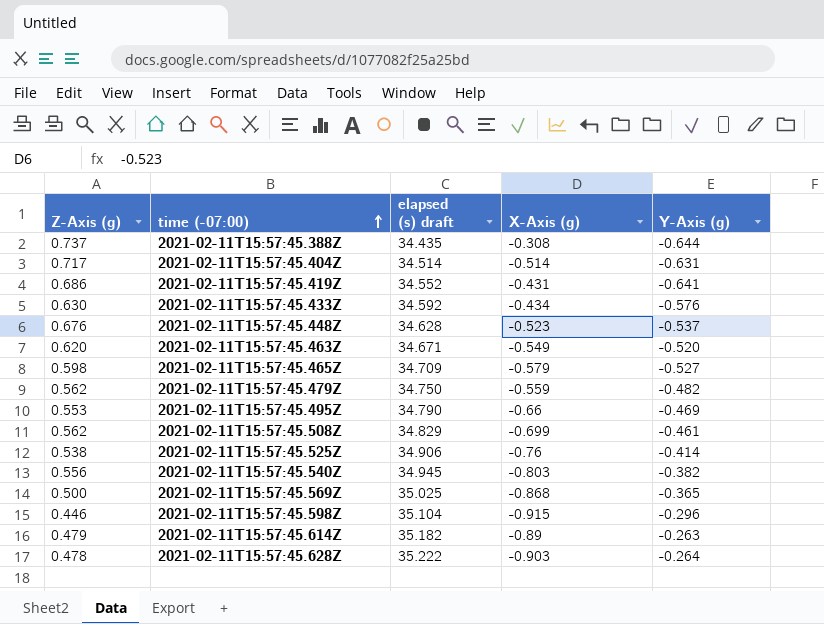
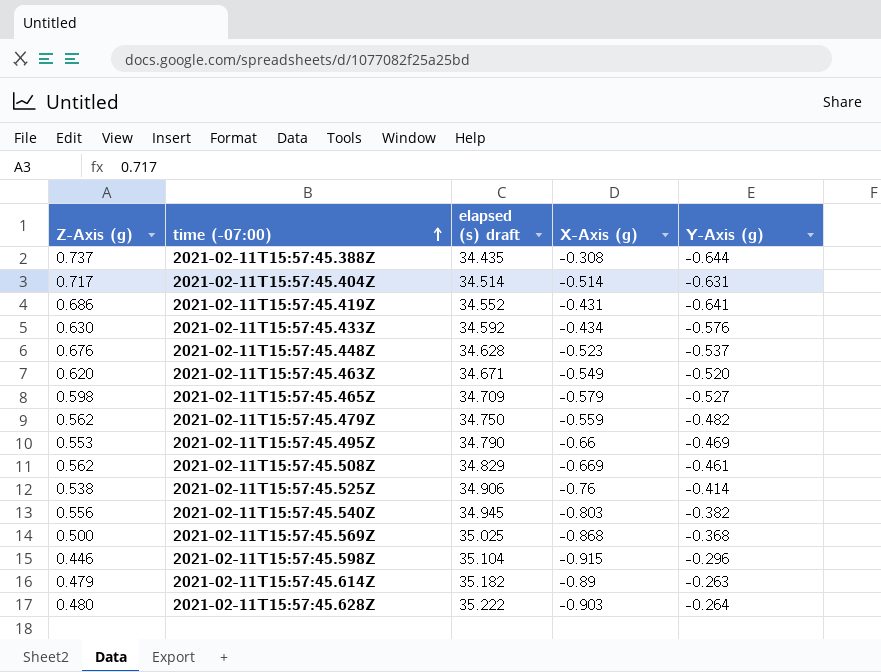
2021-02-11T15:57:45.508Z | X-Axis (g): -0.699 -> -0.669
2021-02-11T15:57:45.569Z | Y-Axis (g): -0.365 -> -0.368
2021-02-11T15:57:45.628Z | Z-Axis (g): 0.478 -> 0.480

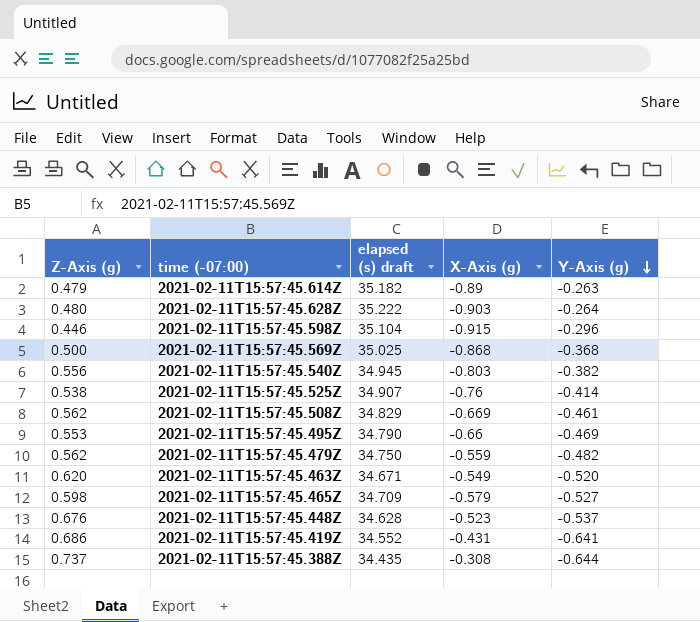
row order: time (-07:00) ascending -> Y-Axis (g) descending
row 2021-02-11T15:57:45.404Z: 0.717 | 34.514 | -0.514 | -0.631 -> none
row 2021-02-11T15:57:45.433Z: 0.630 | 34.592 | -0.434 | -0.576 -> none
2021-02-11T15:57:45.525Z | elapsed (s) draft: 34.906 -> 34.907

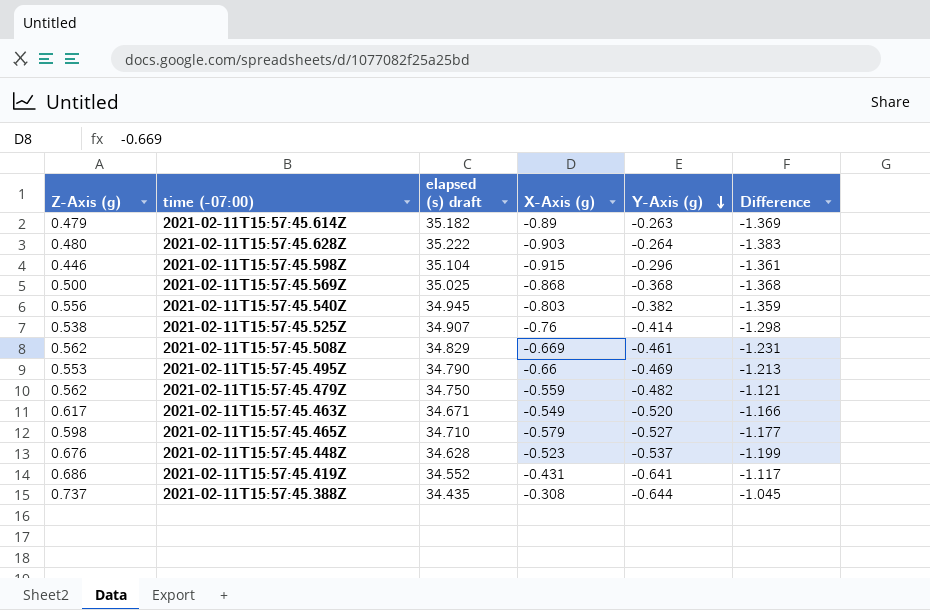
column Difference | formula: none -> [X-Axis (g)] - [Z-Axis (g)]
2021-02-11T15:57:45.463Z | Z-Axis (g): 0.620 -> 0.617
2021-02-11T15:57:45.465Z | elapsed (s) draft: 34.709 -> 34.710

